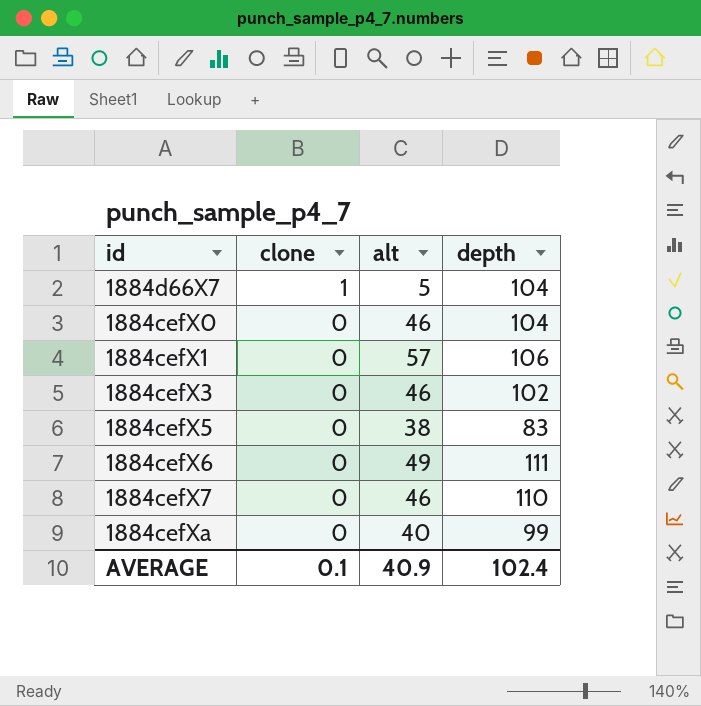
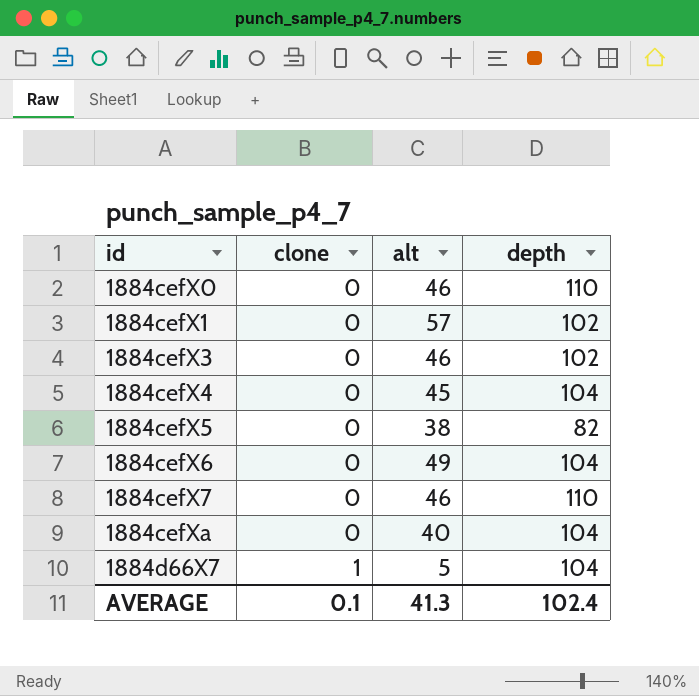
row order: clone descending -> id ascending
1884cefX0 | depth: 104 -> 110
1884cefX1 | depth: 106 -> 102
row 1884cefX4: none -> 0 | 45 | 104
1884cefX5 | depth: 83 -> 82
1884cefX6 | depth: 111 -> 104
1884cefXa | depth: 99 -> 104
AVERAGE | alt: 40.9 -> 41.3

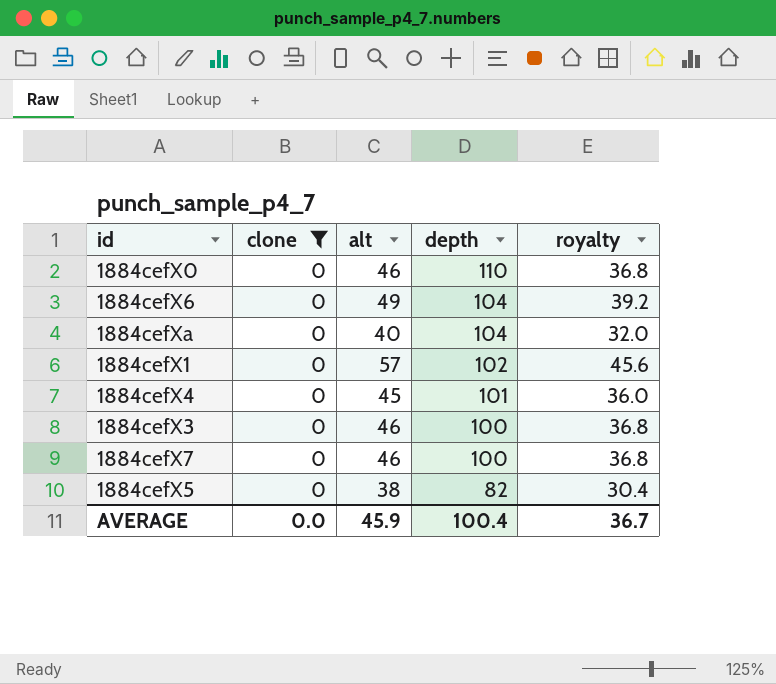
filter: none -> clone = 0
row order: id ascending -> depth descending
column royalty | formula: none -> [alt] * 0.8
1884cefX4 | depth: 104 -> 101
1884cefX3 | depth: 102 -> 100
1884cefX7 | depth: 110 -> 100
AVERAGE | clone: 0.1 -> 0.0
AVERAGE | alt: 41.3 -> 45.9
AVERAGE | depth: 102.4 -> 100.4

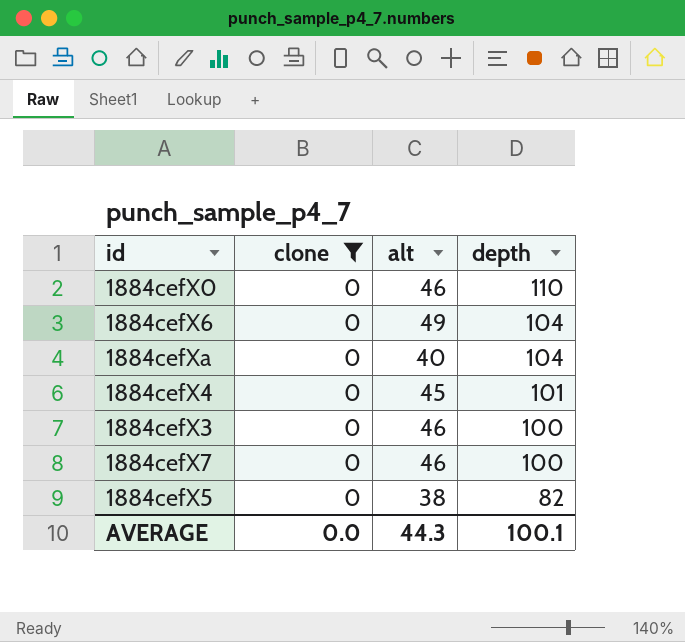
column royalty | formula: [alt] * 0.8 -> none
row 1884cefX1: 0 | 57 | 102 | 45.6 -> none
AVERAGE | alt: 45.9 -> 44.3
AVERAGE | depth: 100.4 -> 100.1

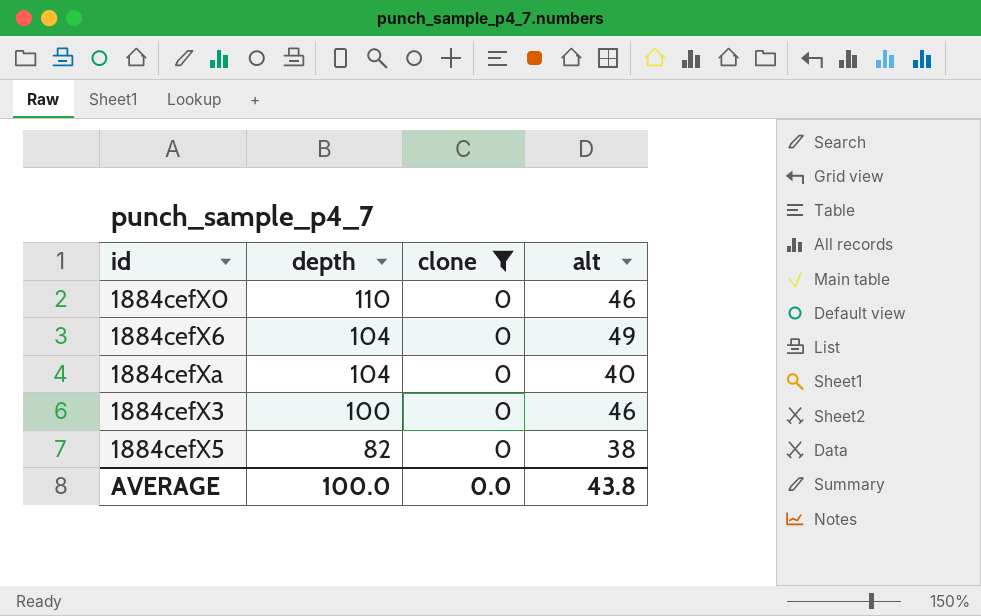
column depth | position: 4 -> 2
row 1884cefX4: 0 | 45 | 101 -> none
row 1884cefX7: 0 | 46 | 100 -> none
AVERAGE | depth: 100.1 -> 100.0
AVERAGE | alt: 44.3 -> 43.8

